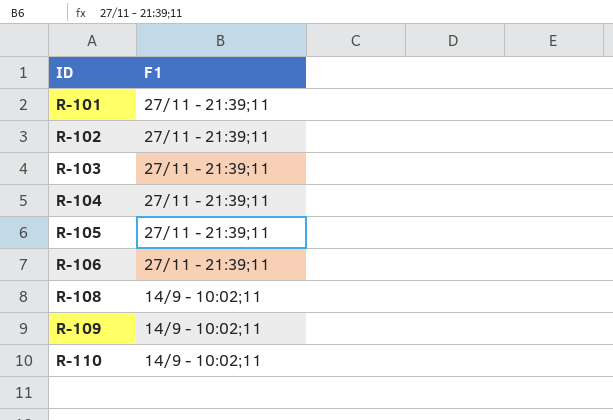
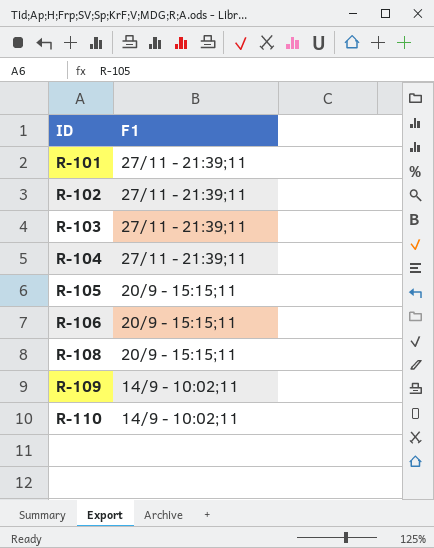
R-105 | F1: 27/11 - 21:39;11 -> 20/9 - 15:15;11
R-106 | F1: 27/11 - 21:39;11 -> 20/9 - 15:15;11
R-108 | F1: 14/9 - 10:02;11 -> 20/9 - 15:15;11

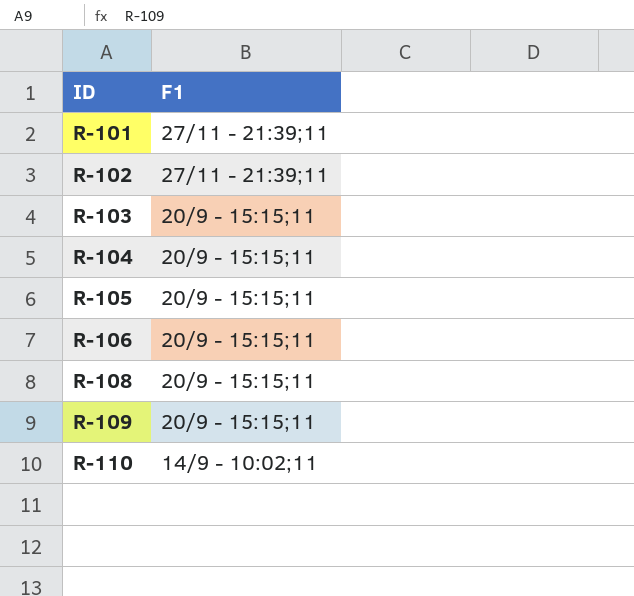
R-103 | F1: 27/11 - 21:39;11 -> 20/9 - 15:15;11
R-104 | F1: 27/11 - 21:39;11 -> 20/9 - 15:15;11
R-109 | F1: 14/9 - 10:02;11 -> 20/9 - 15:15;11

